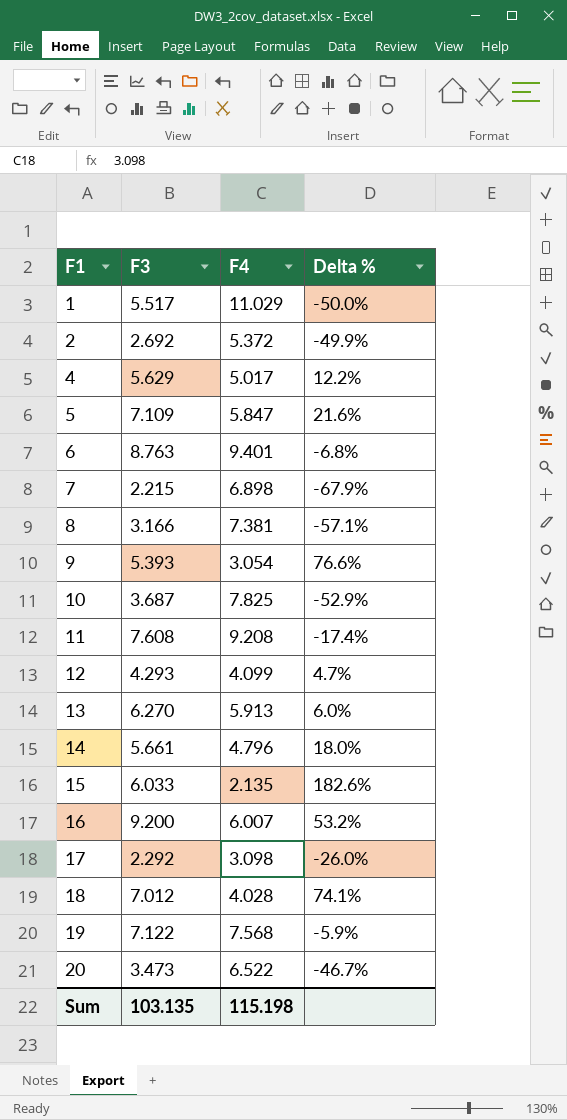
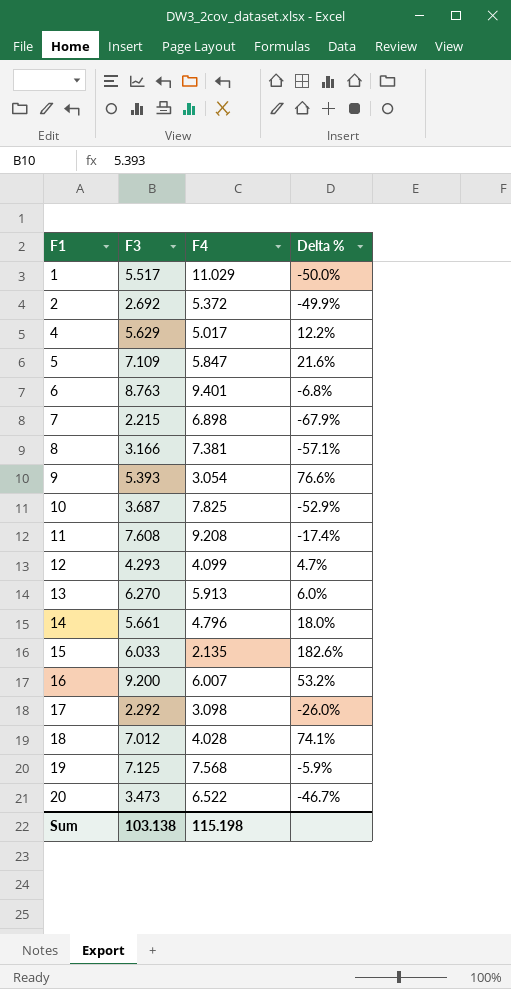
19 | F3: 7.122 -> 7.125
Sum | F3: 103.135 -> 103.138

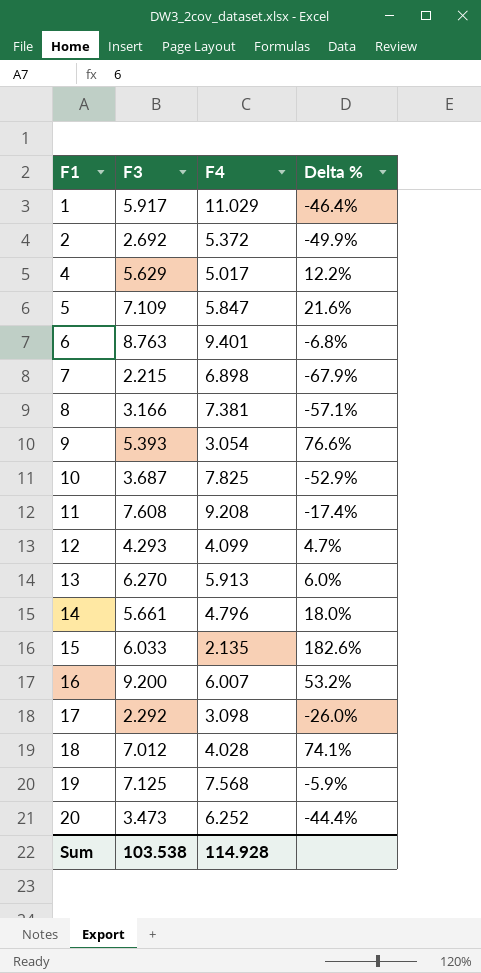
1 | F3: 5.517 -> 5.917
1 | Delta %: -50.0% -> -46.4%
20 | F4: 6.522 -> 6.252
20 | Delta %: -46.7% -> -44.4%
Sum | F3: 103.138 -> 103.538
Sum | F4: 115.198 -> 114.928

